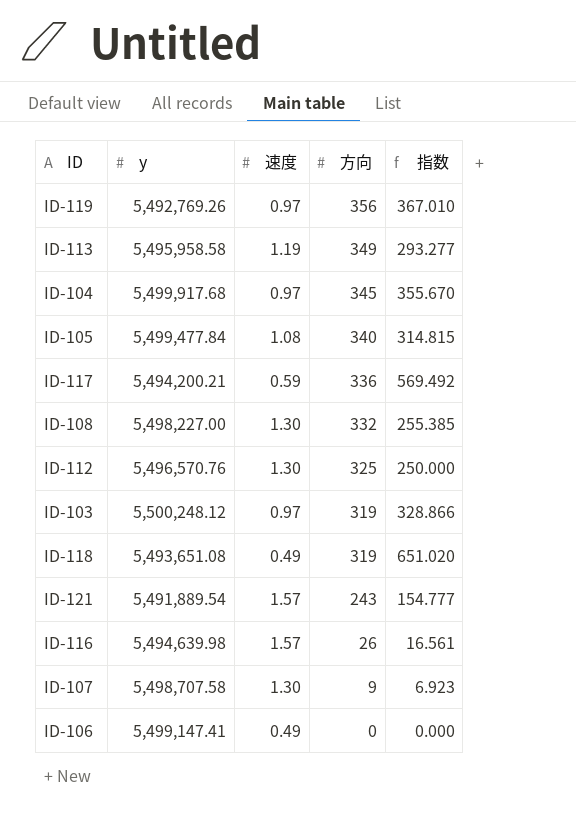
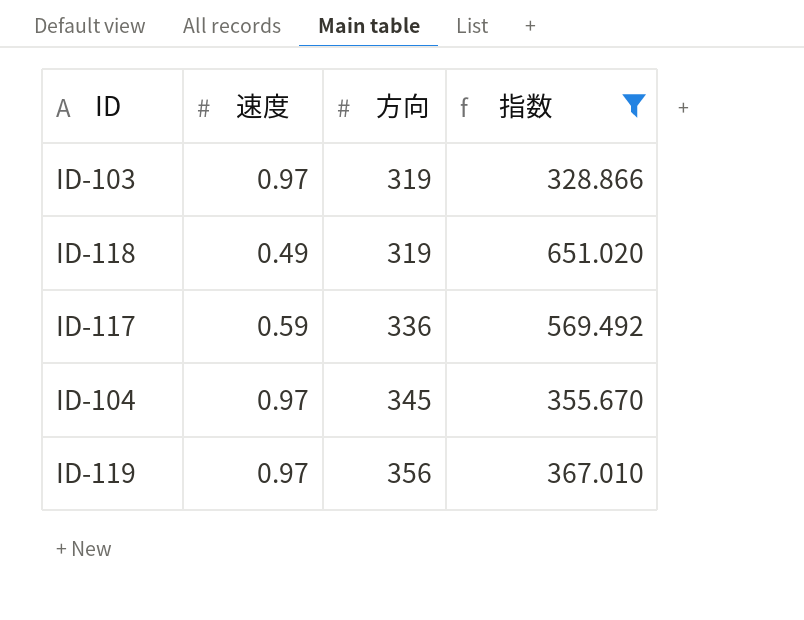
filter: none -> 指数 >= 328.866
row order: 方向 descending -> 方向 ascending
column y | position: 2 -> none

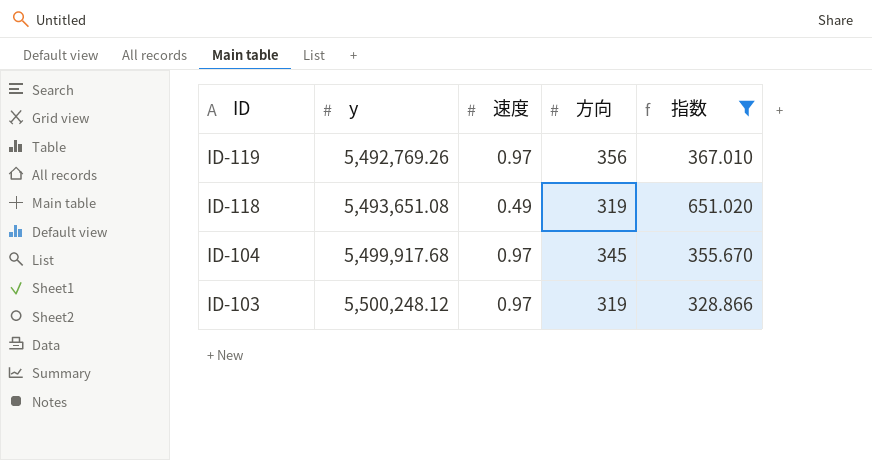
row order: 方向 ascending -> ID descending
column y | position: none -> 2
row ID-117: 0.59 | 336 | 569.492 -> none

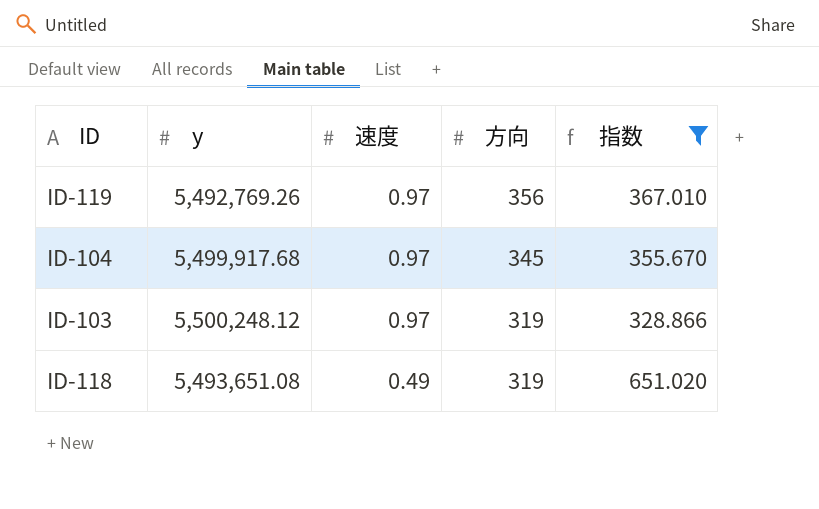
row order: ID descending -> 速度 descending

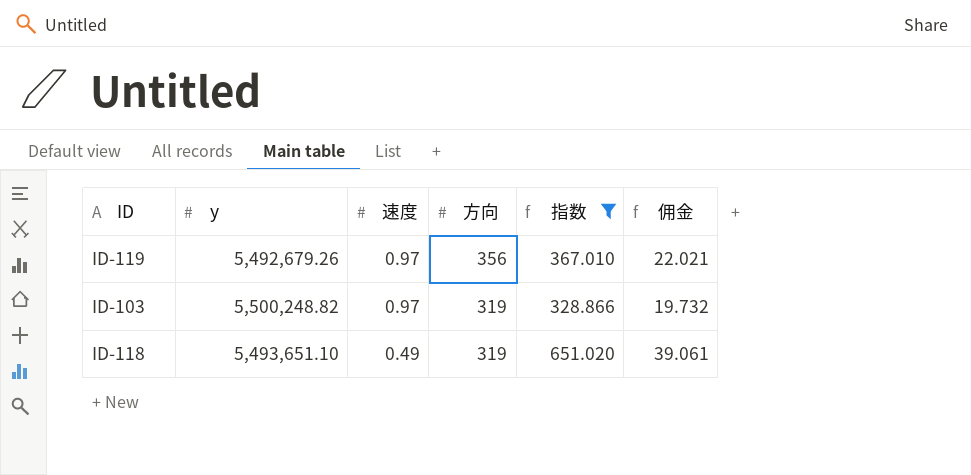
column 佣金 | formula: none -> [指数] * 0.06
row ID-104: 5,499,917.68 | 0.97 | 345 | 355.670 -> none
ID-119 | y: 5,492,769.26 -> 5,492,679.26
ID-103 | y: 5,500,248.12 -> 5,500,248.82
ID-118 | y: 5,493,651.08 -> 5,493,651.10

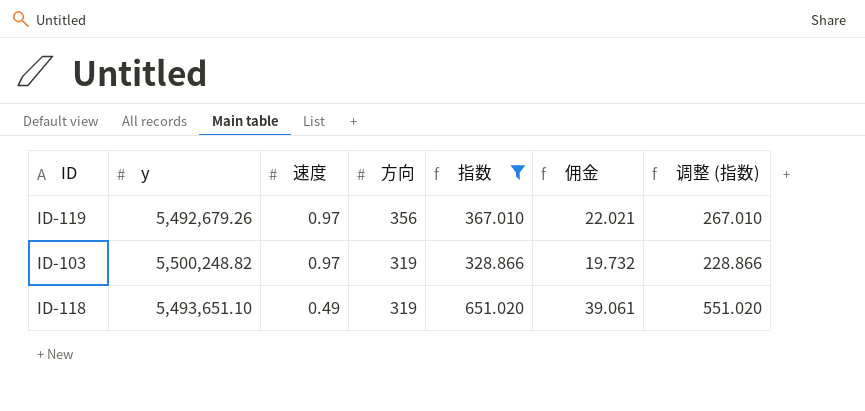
column 调整 (指数) | formula: none -> [指数] - 100

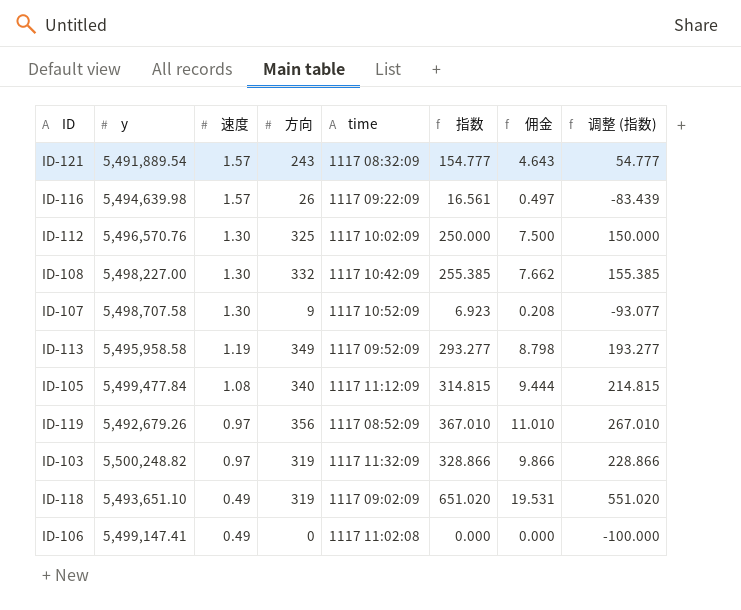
filter: 指数 >= 328.866 -> none
column time | position: none -> 5
column 佣金 | formula: [指数] * 0.06 -> [指数] * 0.03

